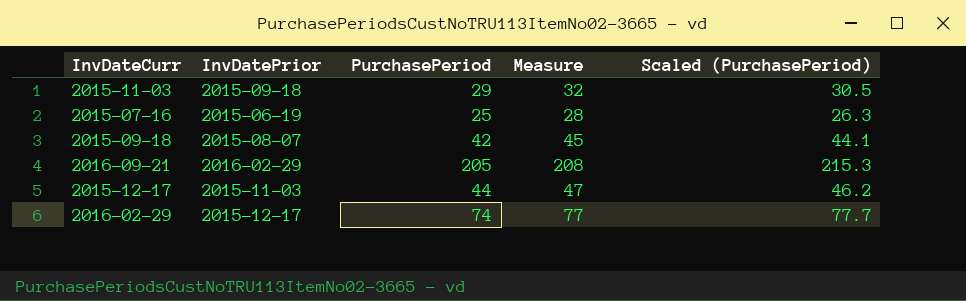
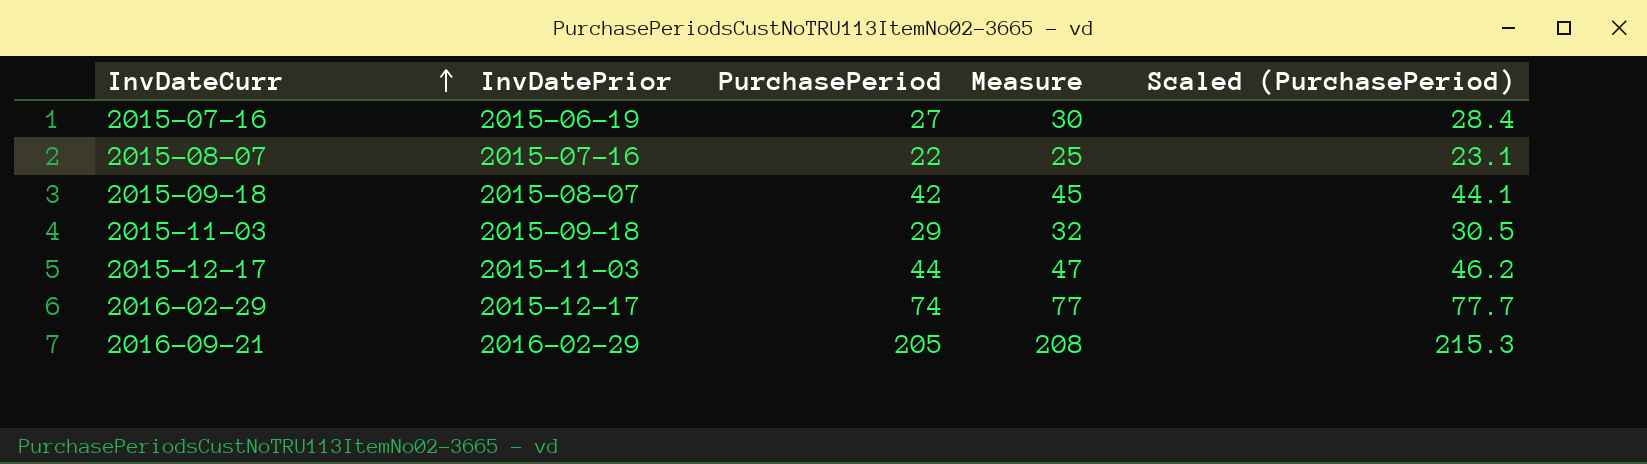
row order: none -> InvDateCurr ascending
2015-07-16 | PurchasePeriod: 25 -> 27
2015-07-16 | Measure: 28 -> 30
2015-07-16 | Scaled (PurchasePeriod): 26.3 -> 28.4
row 2015-08-07: none -> 2015-07-16 | 22 | 25 | 23.1

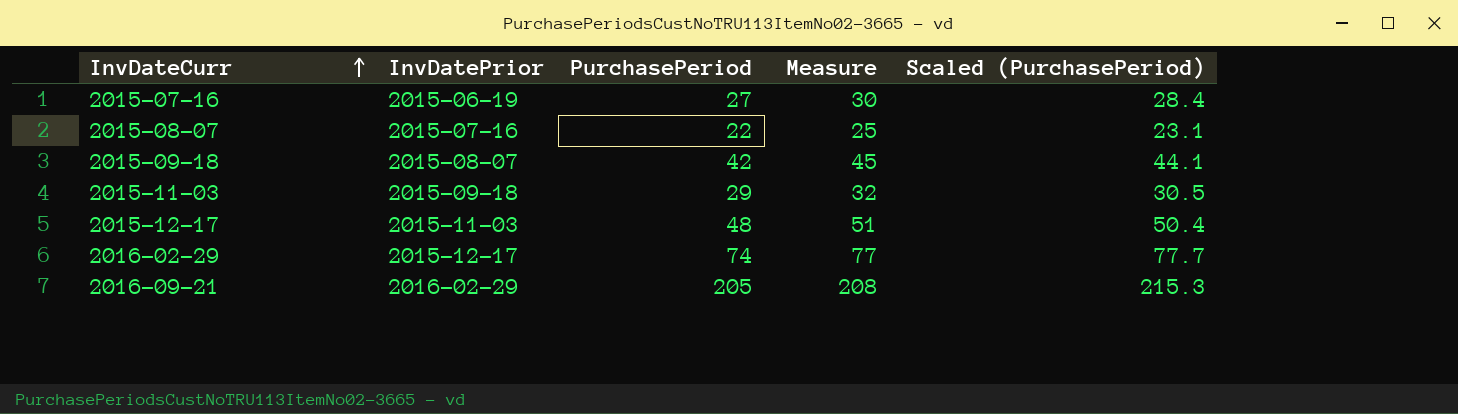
2015-12-17 | PurchasePeriod: 44 -> 48
2015-12-17 | Measure: 47 -> 51
2015-12-17 | Scaled (PurchasePeriod): 46.2 -> 50.4

